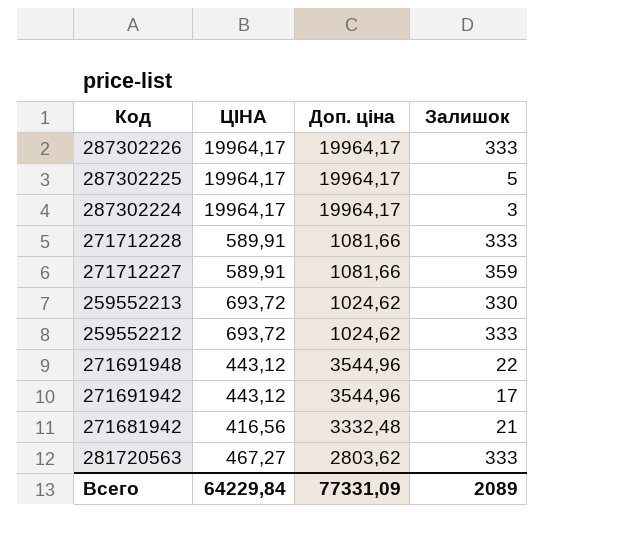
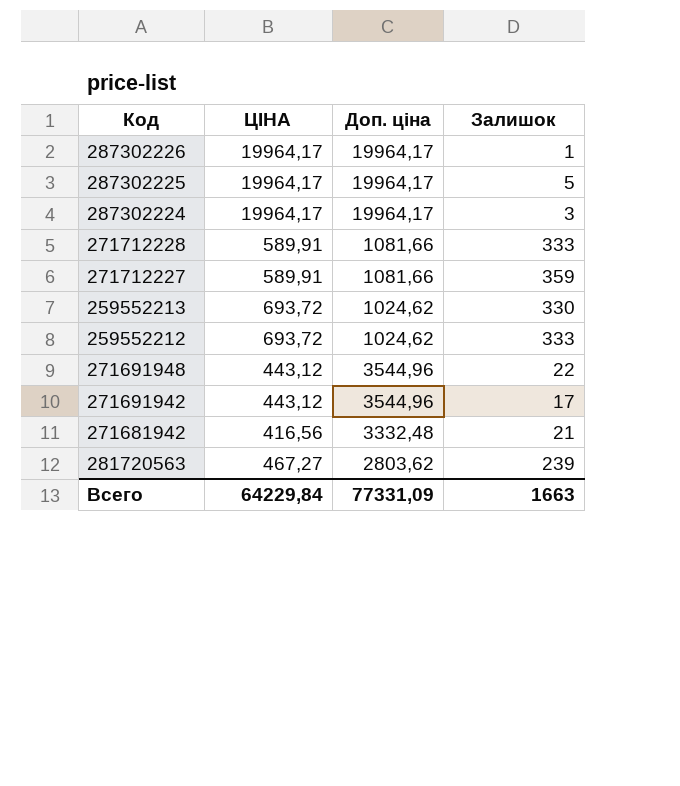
287302226 | Залишок: 333 -> 1
281720563 | Залишок: 333 -> 239
Всего | Залишок: 2089 -> 1663

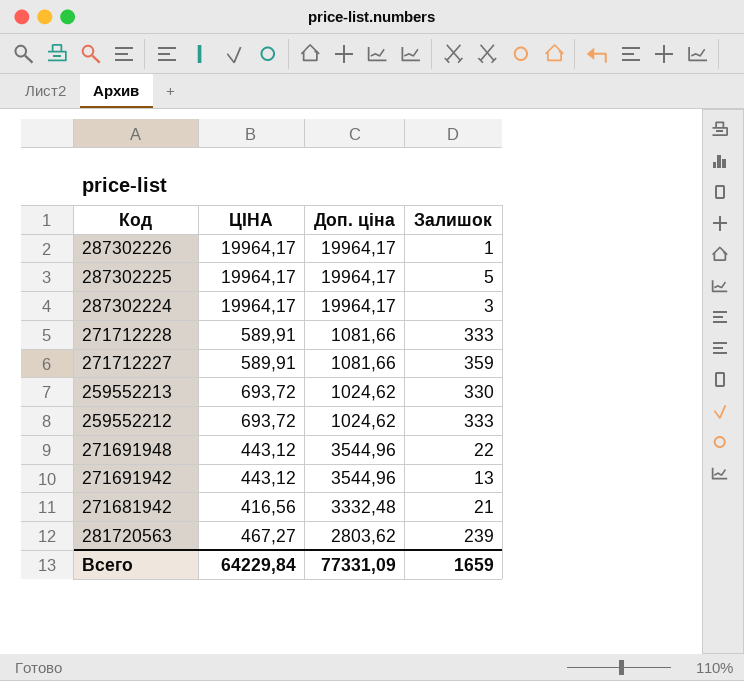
271691942 | Залишок: 17 -> 13
Всего | Залишок: 1663 -> 1659

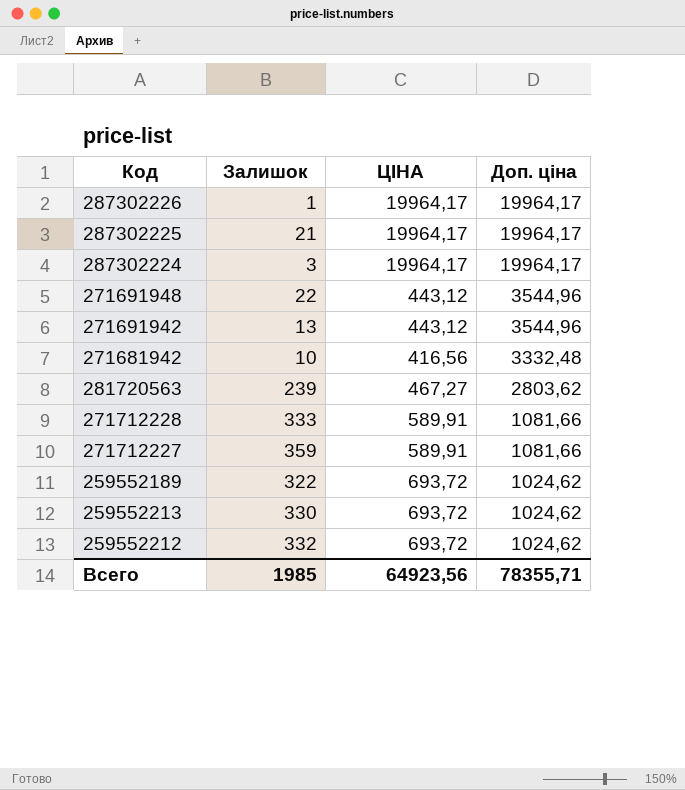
row order: none -> Доп. ціна descending
column Залишок | position: 4 -> 2
287302225 | Залишок: 5 -> 21
271681942 | Залишок: 21 -> 10
row 259552189: none -> 322 | 693,72 | 1024,62
259552212 | Залишок: 333 -> 332
Всего | Залишок: 1659 -> 1985
Всего | ЦІНА: 64229,84 -> 64923,56
Всего | Доп. ціна: 77331,09 -> 78355,71

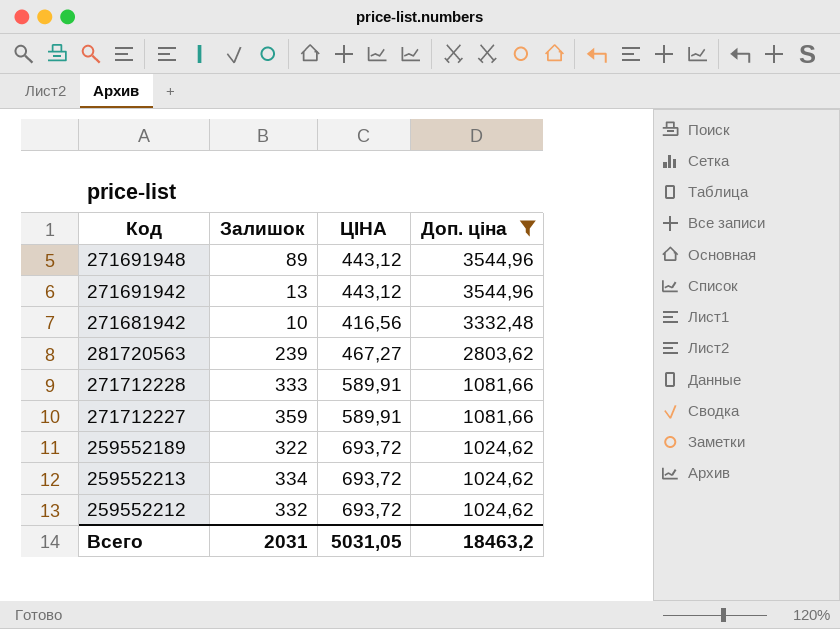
filter: none -> Доп. ціна != 19964,17
271691948 | Залишок: 22 -> 89
259552213 | Залишок: 330 -> 334
Всего | Залишок: 1985 -> 2031
Всего | ЦІНА: 64923,56 -> 5031,05
Всего | Доп. ціна: 78355,71 -> 18463,2

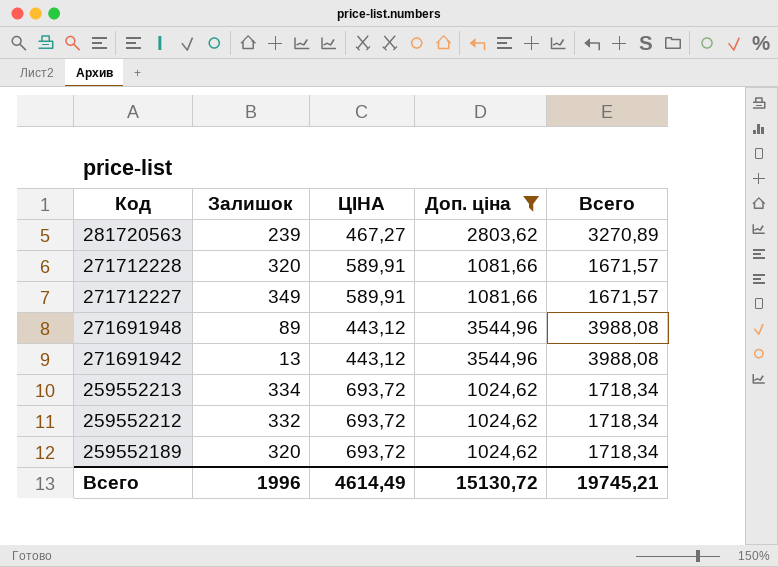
row order: Доп. ціна descending -> Код descending
column Всего | formula: none -> [ЦІНА] + [Доп. ціна]
row 271681942: 10 | 416,56 | 3332,48 -> none
271712228 | Залишок: 333 -> 320
271712227 | Залишок: 359 -> 349
259552189 | Залишок: 322 -> 320
Всего | Залишок: 2031 -> 1996
Всего | ЦІНА: 5031,05 -> 4614,49
Всего | Доп. ціна: 18463,2 -> 15130,72

